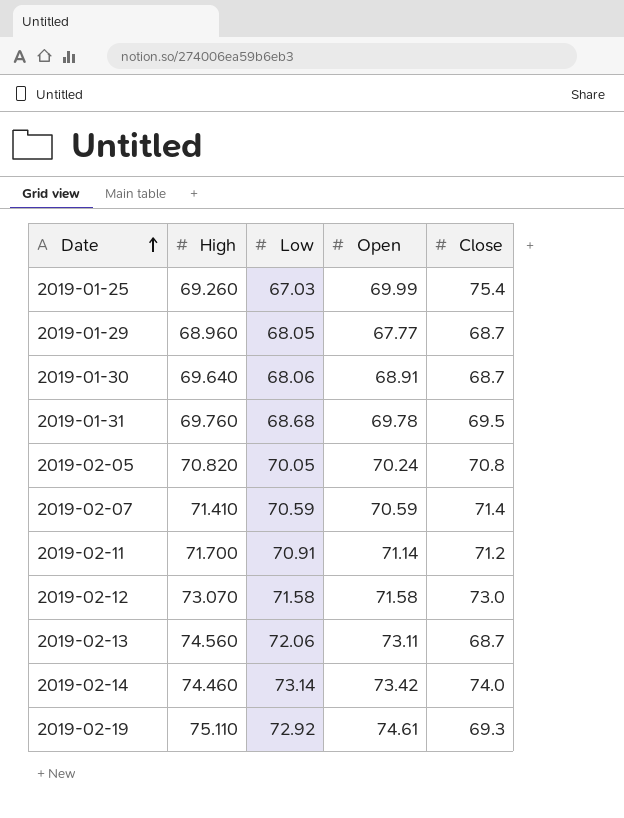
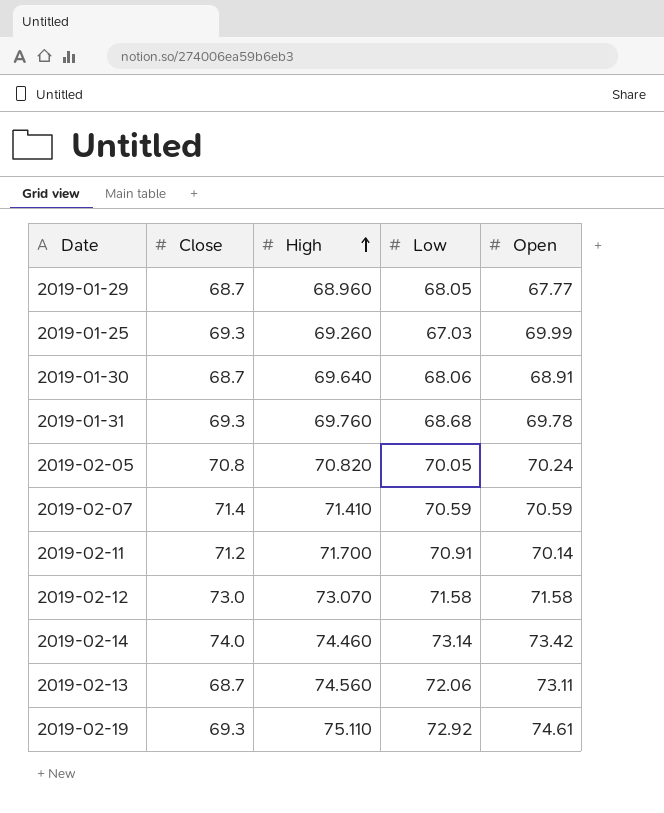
row order: Date ascending -> High ascending
column Close | position: 5 -> 2
2019-01-25 | Close: 75.4 -> 69.3
2019-01-31 | Close: 69.5 -> 69.3
2019-02-11 | Open: 71.14 -> 70.14

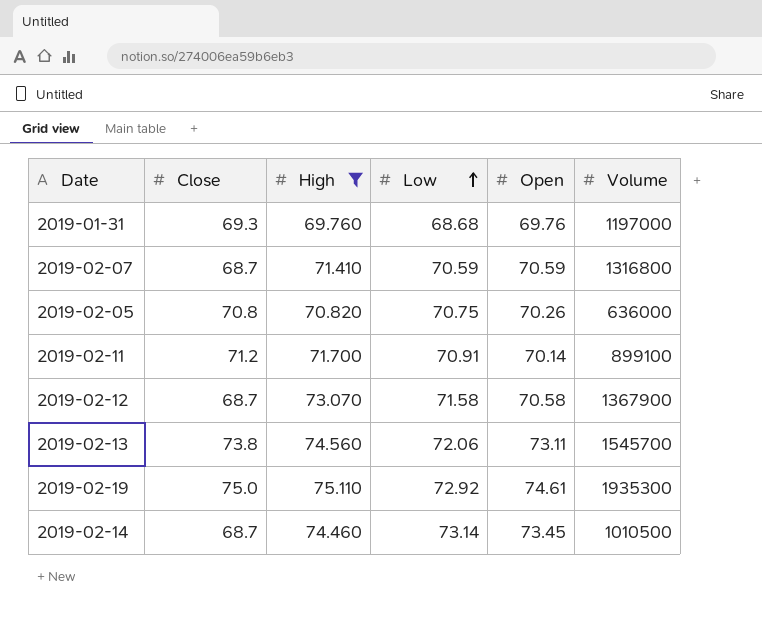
filter: none -> High >= 69.760
row order: High ascending -> Low ascending
column Volume | position: none -> 6
2019-01-31 | Open: 69.78 -> 69.76
2019-02-07 | Close: 71.4 -> 68.7
2019-02-05 | Low: 70.05 -> 70.75
2019-02-05 | Open: 70.24 -> 70.26
2019-02-12 | Close: 73.0 -> 68.7
2019-02-12 | Open: 71.58 -> 70.58
2019-02-13 | Close: 68.7 -> 73.8
2019-02-19 | Close: 69.3 -> 75.0
2019-02-14 | Close: 74.0 -> 68.7
2019-02-14 | Open: 73.42 -> 73.45

